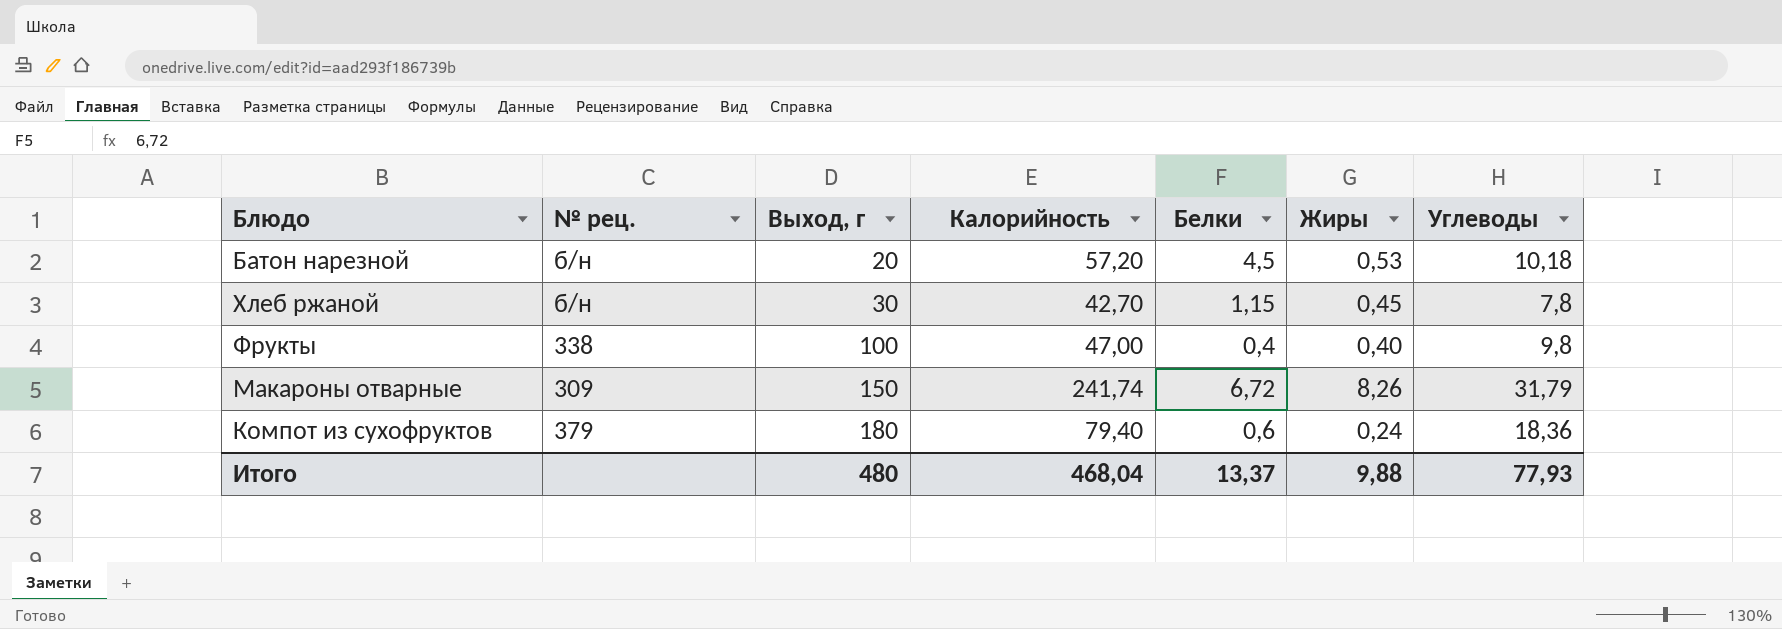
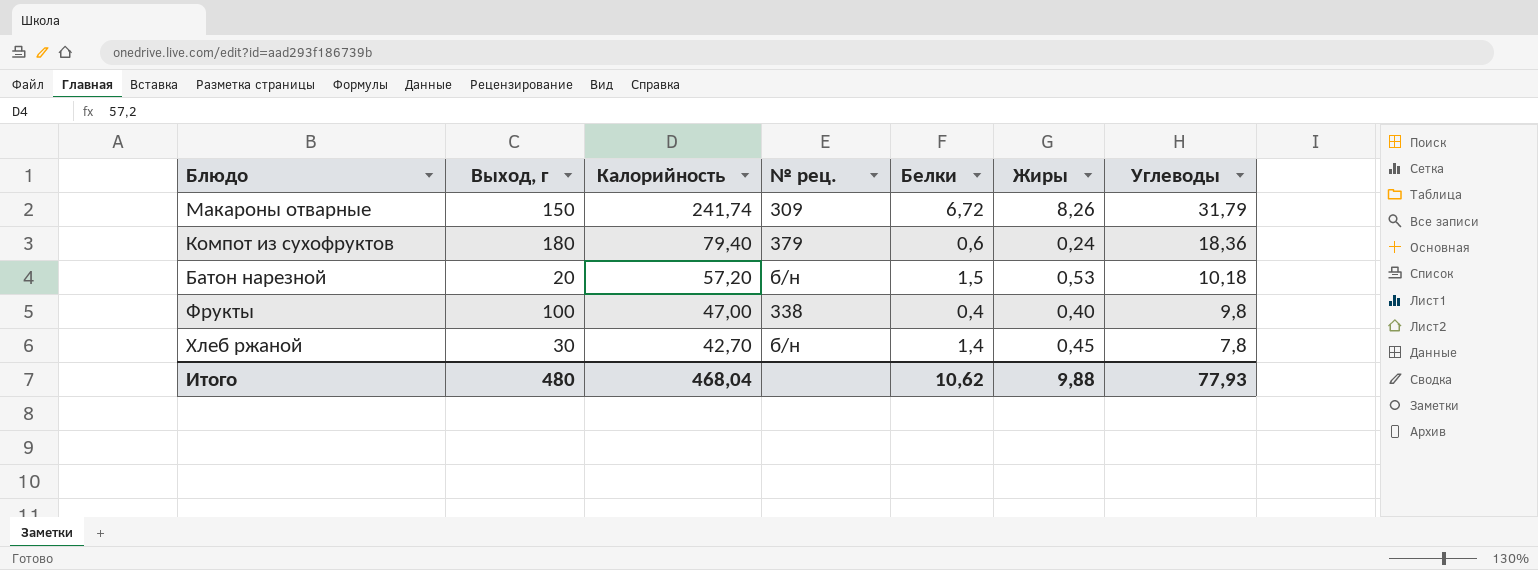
row order: Выход, г ascending -> Калорийность descending
column № рец. | position: 2 -> 4
Батон нарезной | Белки: 4,5 -> 1,5
Хлеб ржаной | Белки: 1,15 -> 1,4
Итого | Белки: 13,37 -> 10,62

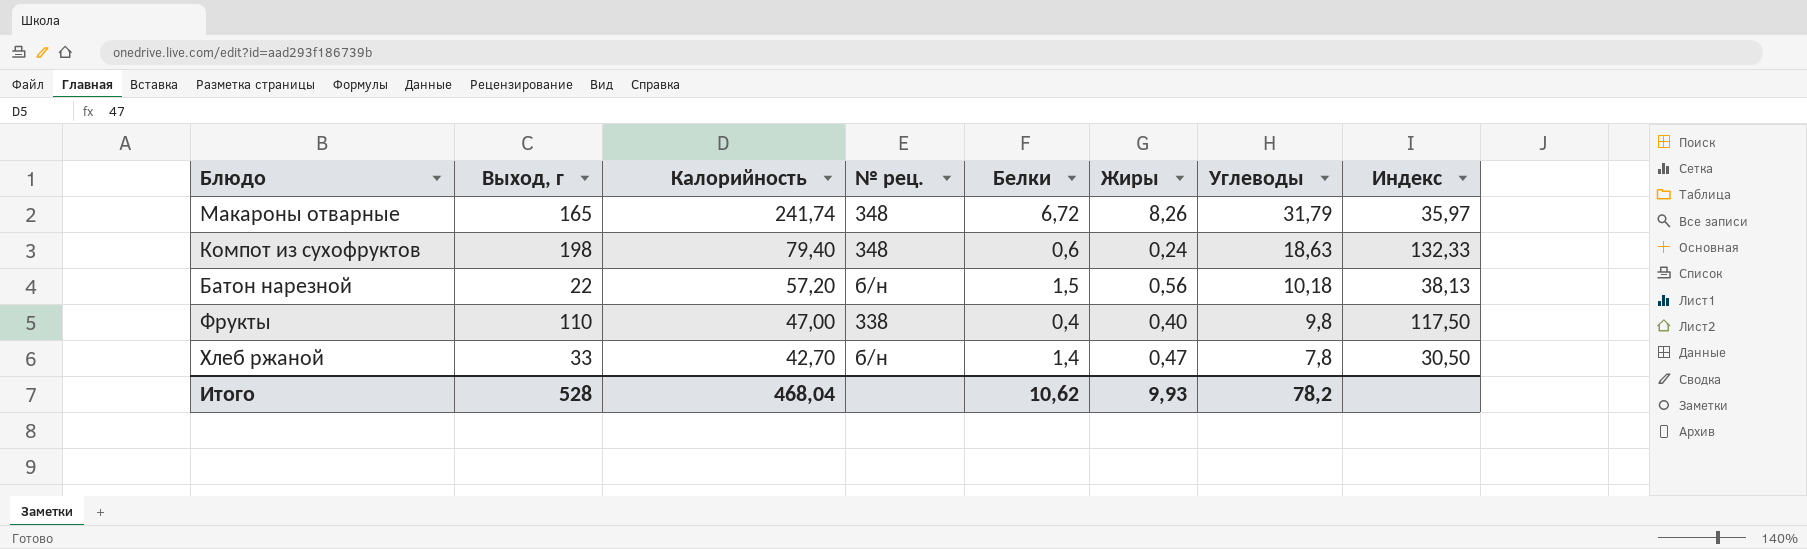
column Индекс | formula: none -> [Калорийность] / [Белки]
Макароны отварные | Выход, г: 150 -> 165
Макароны отварные | № рец.: 309 -> 348
Компот из сухофруктов | Выход, г: 180 -> 198
Компот из сухофруктов | № рец.: 379 -> 348
Компот из сухофруктов | Углеводы: 18,36 -> 18,63
Батон нарезной | Выход, г: 20 -> 22
Батон нарезной | Жиры: 0,53 -> 0,56
Фрукты | Выход, г: 100 -> 110
Хлеб ржаной | Выход, г: 30 -> 33
Хлеб ржаной | Жиры: 0,45 -> 0,47
Итого | Выход, г: 480 -> 528
Итого | Жиры: 9,88 -> 9,93
Итого | Углеводы: 77,93 -> 78,2

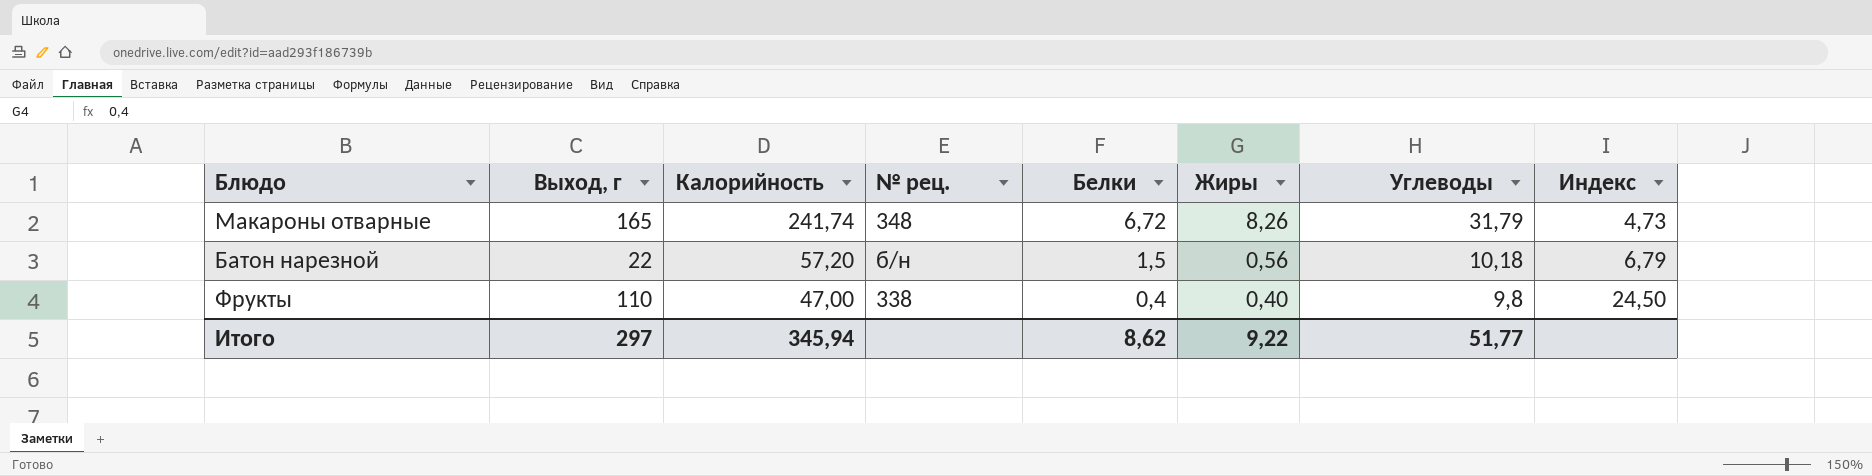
column Индекс | formula: [Калорийность] / [Белки] -> [Углеводы] / [Белки]
row Компот из сухофруктов: 198 | 79,40 | 348 | 0,6 | 0,24 | 18,63 | 132,33 -> none
row Хлеб ржаной: 33 | 42,70 | б/н | 1,4 | 0,47 | 7,8 | 30,50 -> none
Итого | Выход, г: 528 -> 297
Итого | Калорийность: 468,04 -> 345,94
Итого | Белки: 10,62 -> 8,62
Итого | Жиры: 9,93 -> 9,22
Итого | Углеводы: 78,2 -> 51,77

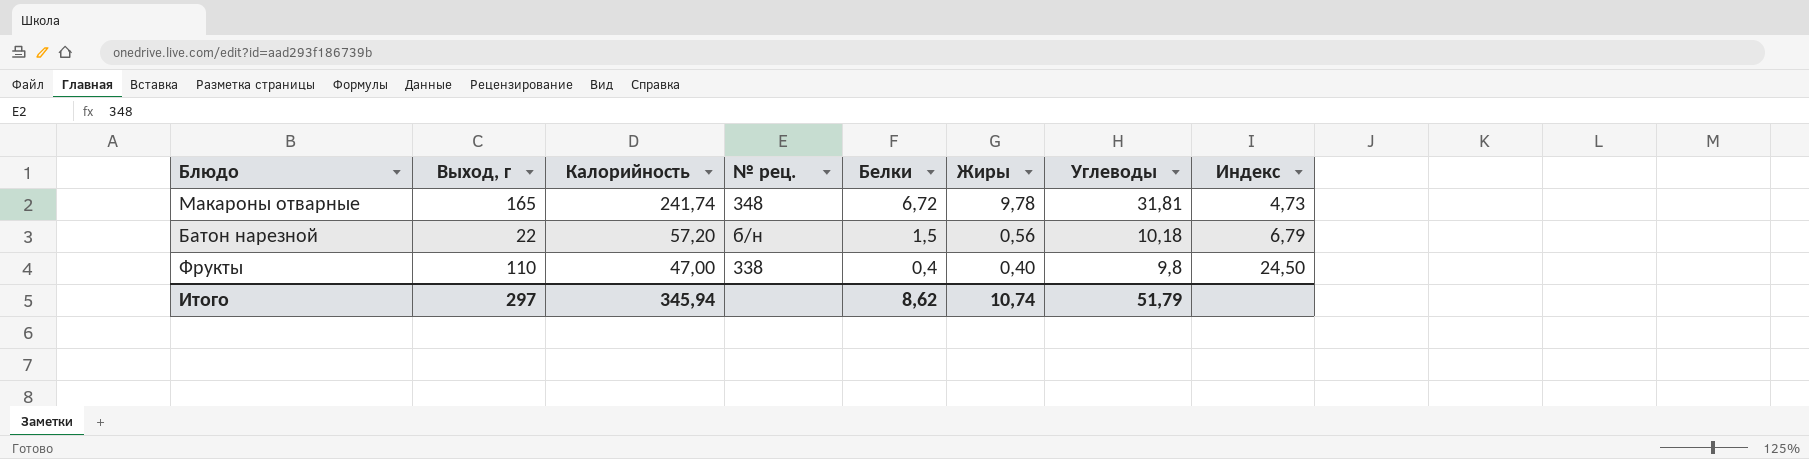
Макароны отварные | Жиры: 8,26 -> 9,78
Макароны отварные | Углеводы: 31,79 -> 31,81
Итого | Жиры: 9,22 -> 10,74
Итого | Углеводы: 51,77 -> 51,79

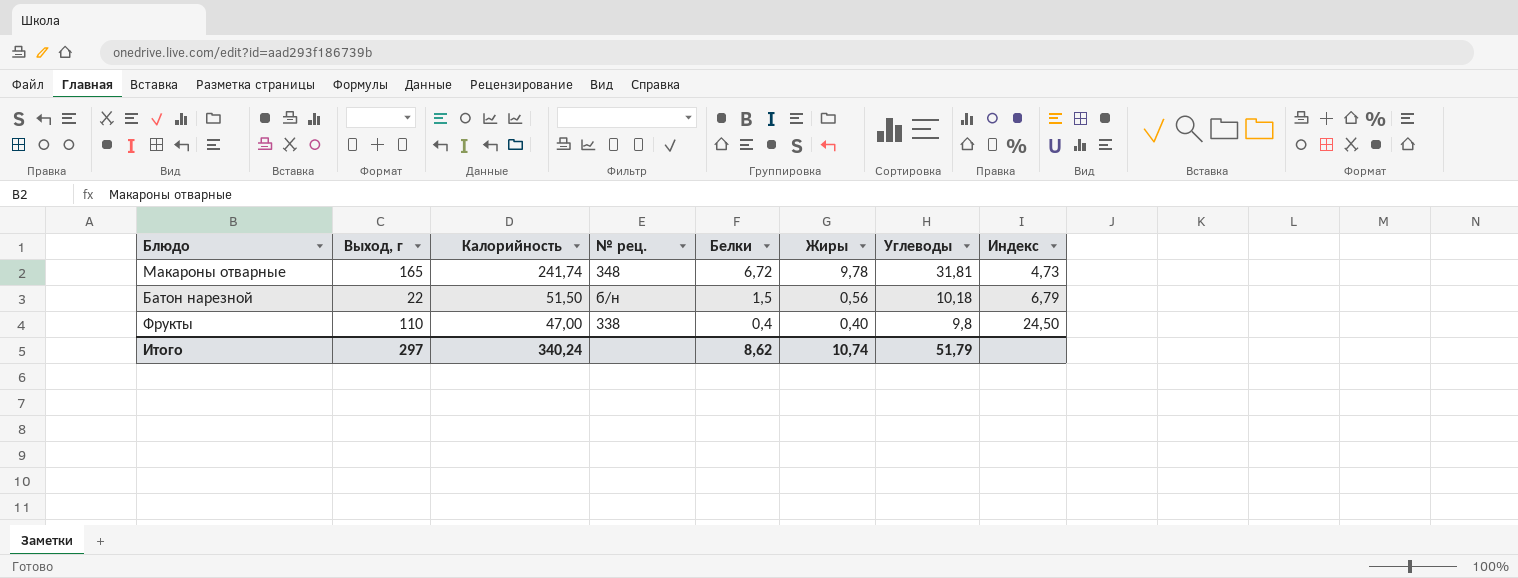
Батон нарезной | Калорийность: 57,20 -> 51,50
Итого | Калорийность: 345,94 -> 340,24

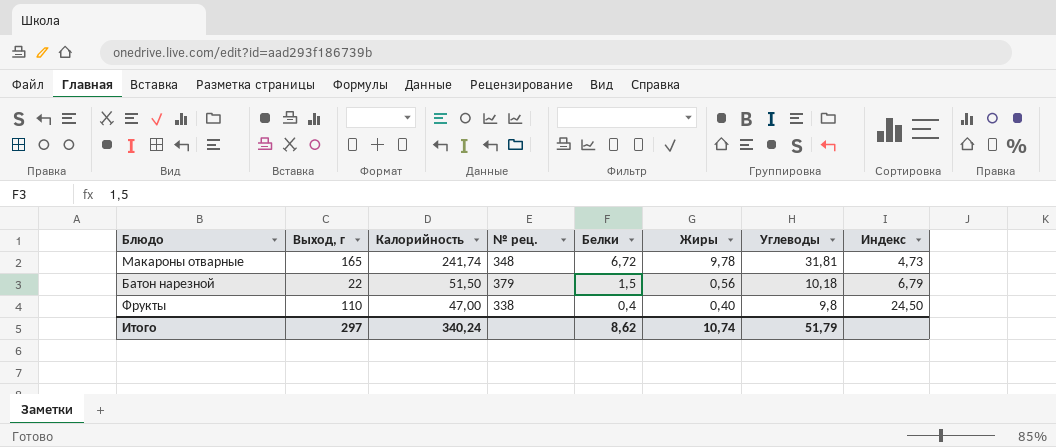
Батон нарезной | № рец.: б/н -> 379

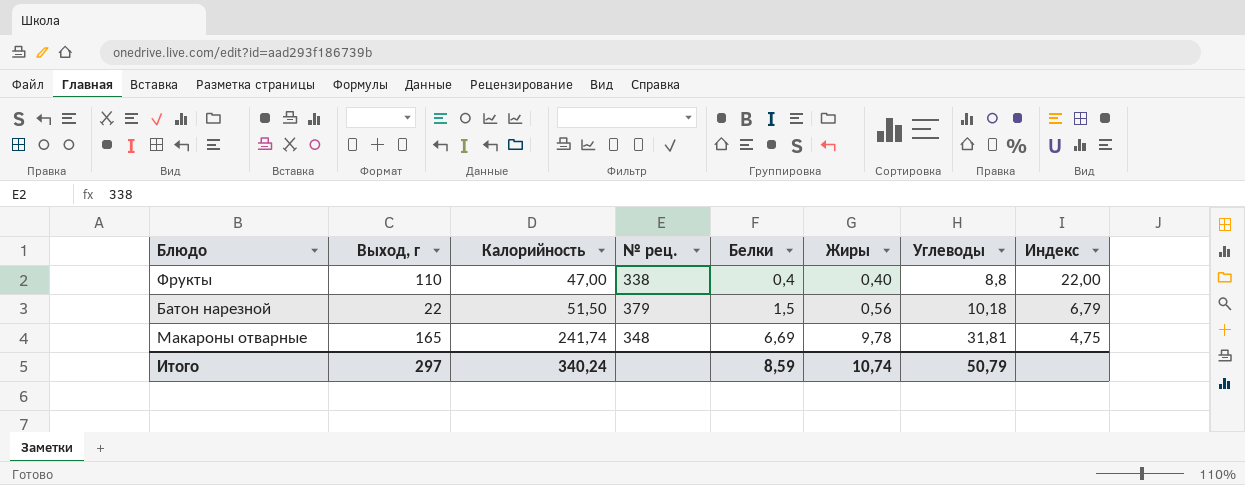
row order: Калорийность descending -> Калорийность ascending
Фрукты | Углеводы: 9,8 -> 8,8
Фрукты | Индекс: 24,50 -> 22,00
Макароны отварные | Белки: 6,72 -> 6,69
Макароны отварные | Индекс: 4,73 -> 4,75
Итого | Белки: 8,62 -> 8,59
Итого | Углеводы: 51,79 -> 50,79

